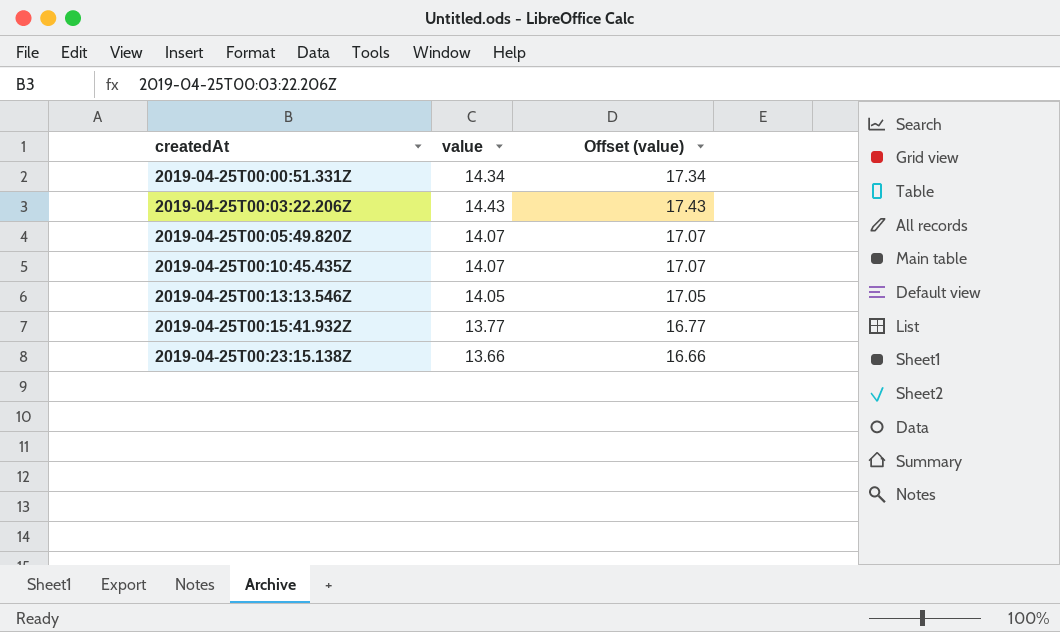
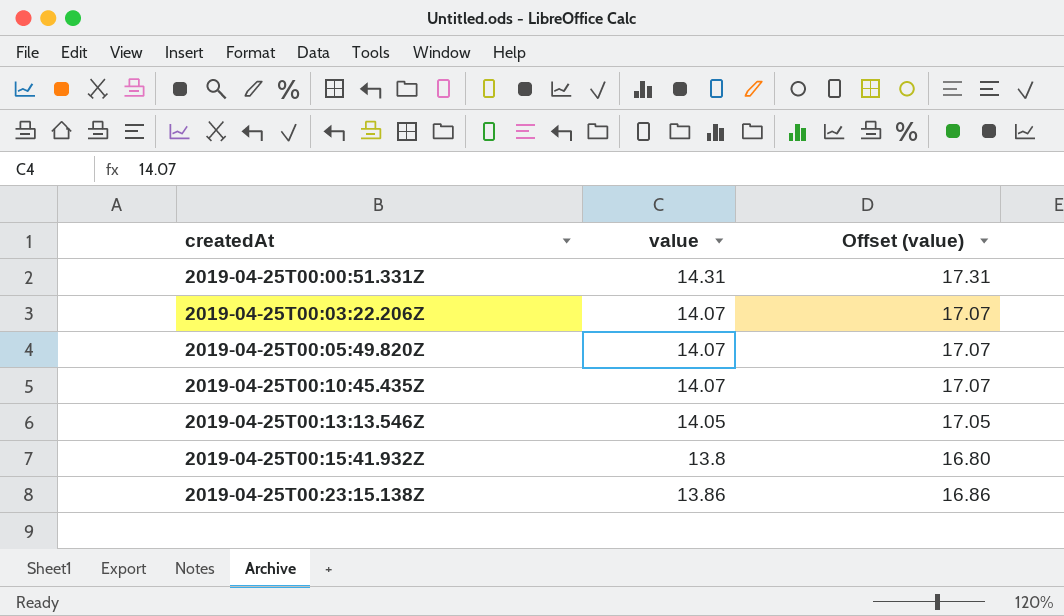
2019-04-25T00:00:51.331Z | value: 14.34 -> 14.31
2019-04-25T00:00:51.331Z | Offset (value): 17.34 -> 17.31
2019-04-25T00:03:22.206Z | value: 14.43 -> 14.07
2019-04-25T00:03:22.206Z | Offset (value): 17.43 -> 17.07
2019-04-25T00:15:41.932Z | value: 13.77 -> 13.8
2019-04-25T00:15:41.932Z | Offset (value): 16.77 -> 16.80
2019-04-25T00:23:15.138Z | value: 13.66 -> 13.86
2019-04-25T00:23:15.138Z | Offset (value): 16.66 -> 16.86

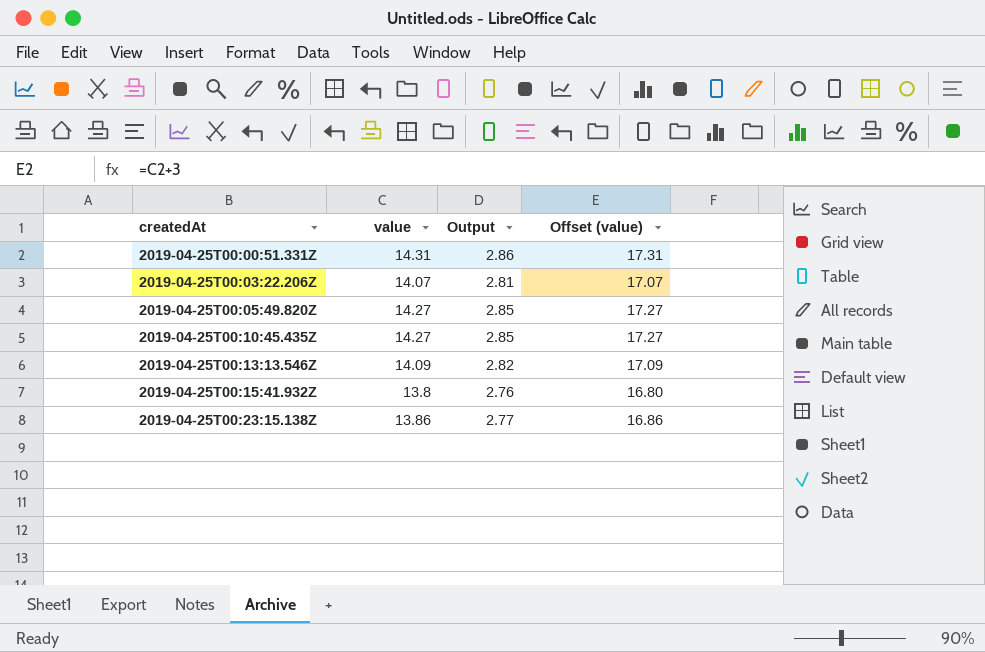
column Output | formula: none -> [value] * 0.2
2019-04-25T00:05:49.820Z | value: 14.07 -> 14.27
2019-04-25T00:05:49.820Z | Offset (value): 17.07 -> 17.27
2019-04-25T00:10:45.435Z | value: 14.07 -> 14.27
2019-04-25T00:10:45.435Z | Offset (value): 17.07 -> 17.27
2019-04-25T00:13:13.546Z | value: 14.05 -> 14.09
2019-04-25T00:13:13.546Z | Offset (value): 17.05 -> 17.09

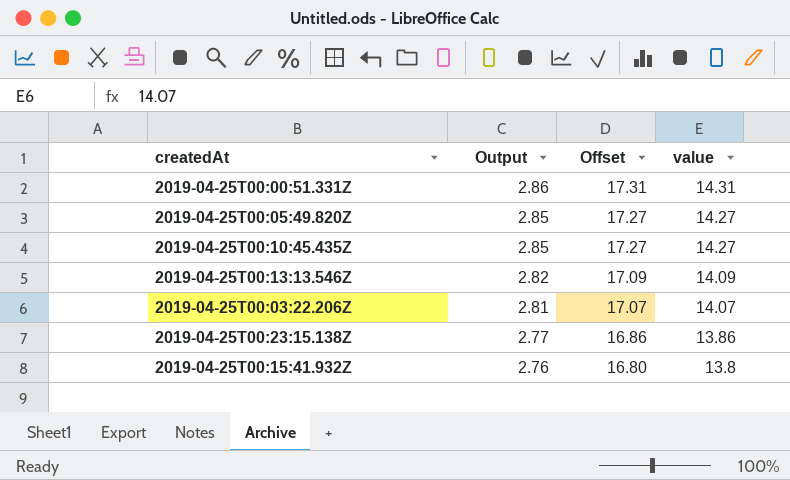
row order: createdAt ascending -> Output descending
column name: Offset (value) -> Offset
column value | position: 2 -> 4

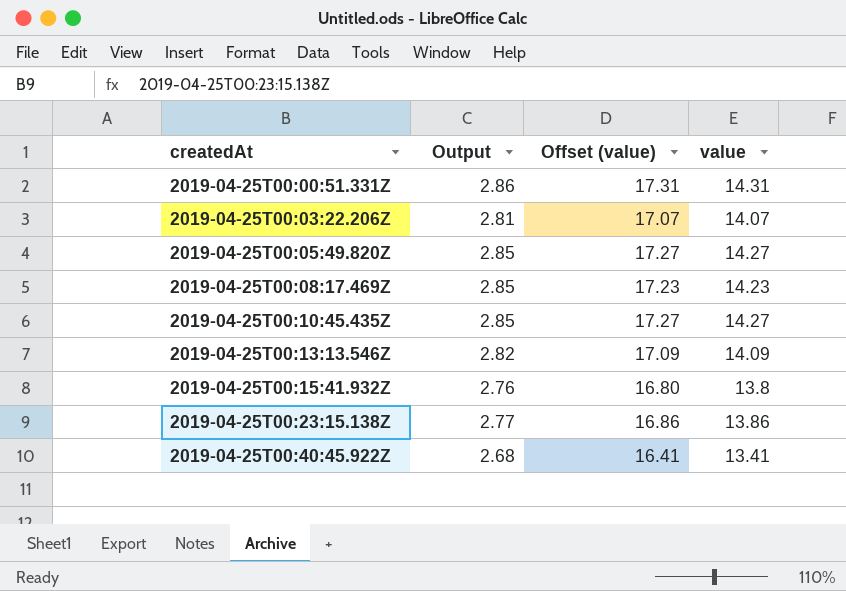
row order: Output descending -> createdAt ascending
column name: Offset -> Offset (value)
row 2019-04-25T00:08:17.469Z: none -> 2.85 | 17.23 | 14.23
row 2019-04-25T00:40:45.922Z: none -> 2.68 | 16.41 | 13.41

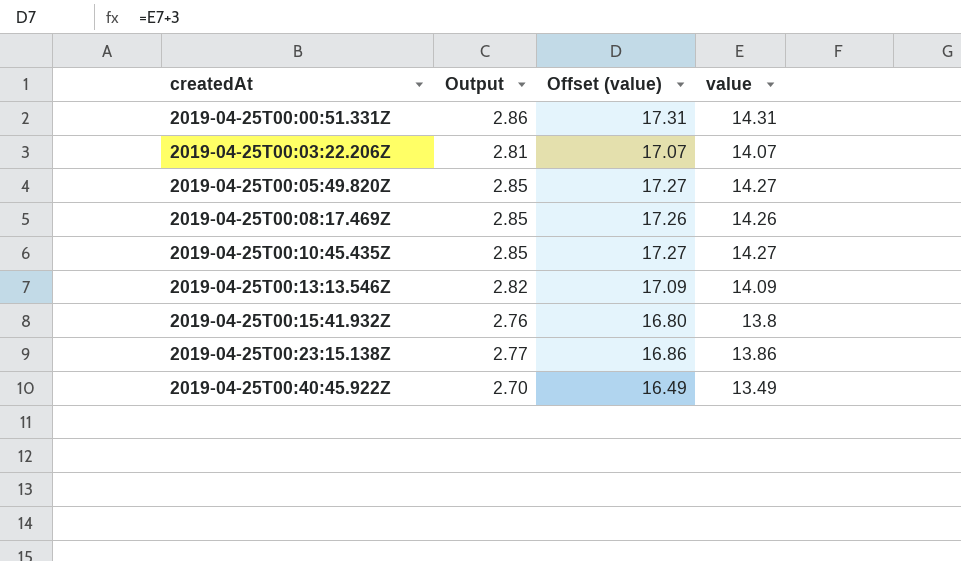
2019-04-25T00:08:17.469Z | Offset (value): 17.23 -> 17.26
2019-04-25T00:08:17.469Z | value: 14.23 -> 14.26
2019-04-25T00:40:45.922Z | Output: 2.68 -> 2.70
2019-04-25T00:40:45.922Z | Offset (value): 16.41 -> 16.49
2019-04-25T00:40:45.922Z | value: 13.41 -> 13.49

